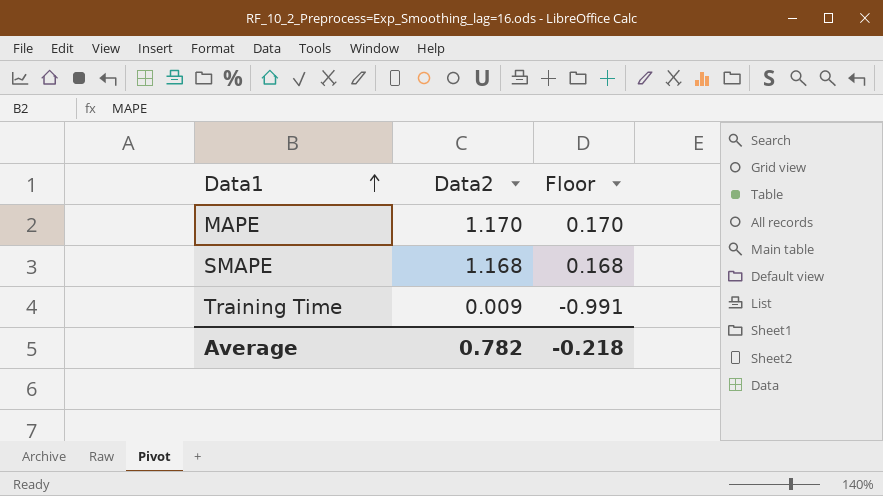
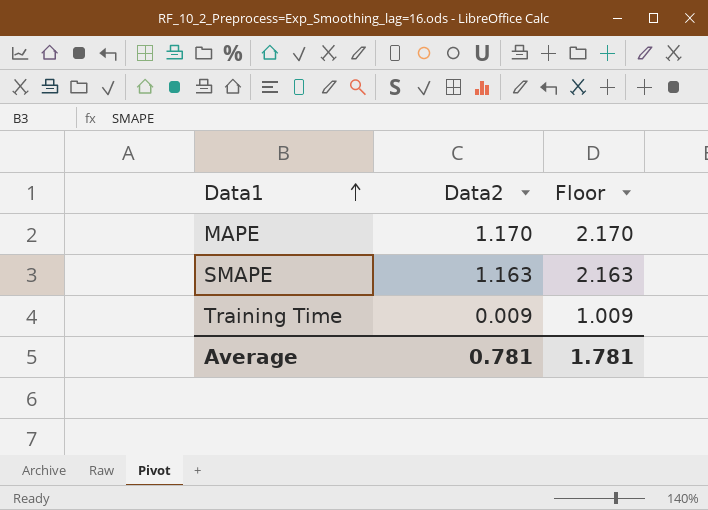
column Floor | formula: [Data2] - 1 -> [Data2] + 1
SMAPE | Data2: 1.168 -> 1.163
Average | Data2: 0.782 -> 0.781
Average | Floor: -0.218 -> 1.781

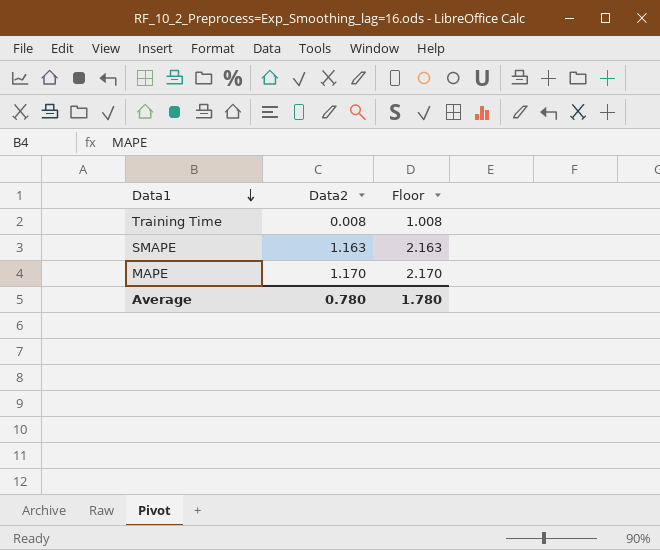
row order: Data1 ascending -> Data1 descending
Training Time | Data2: 0.009 -> 0.008
Training Time | Floor: 1.009 -> 1.008
Average | Data2: 0.781 -> 0.780
Average | Floor: 1.781 -> 1.780

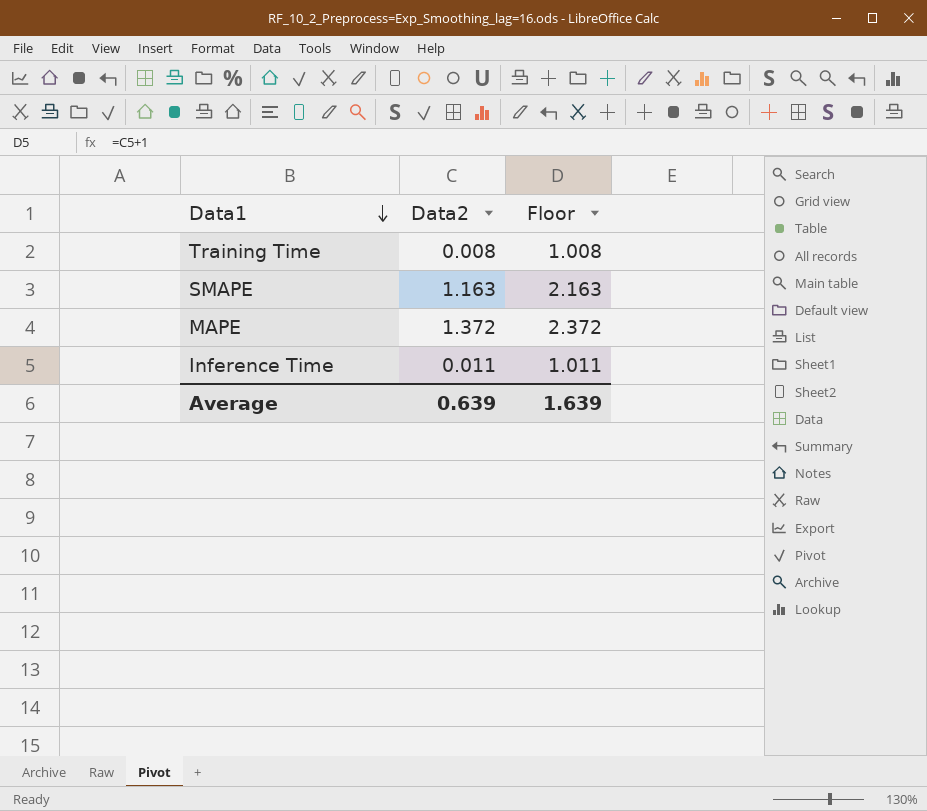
MAPE | Data2: 1.170 -> 1.372
MAPE | Floor: 2.170 -> 2.372
row Inference Time: none -> 0.011 | 1.011
Average | Data2: 0.780 -> 0.639
Average | Floor: 1.780 -> 1.639

